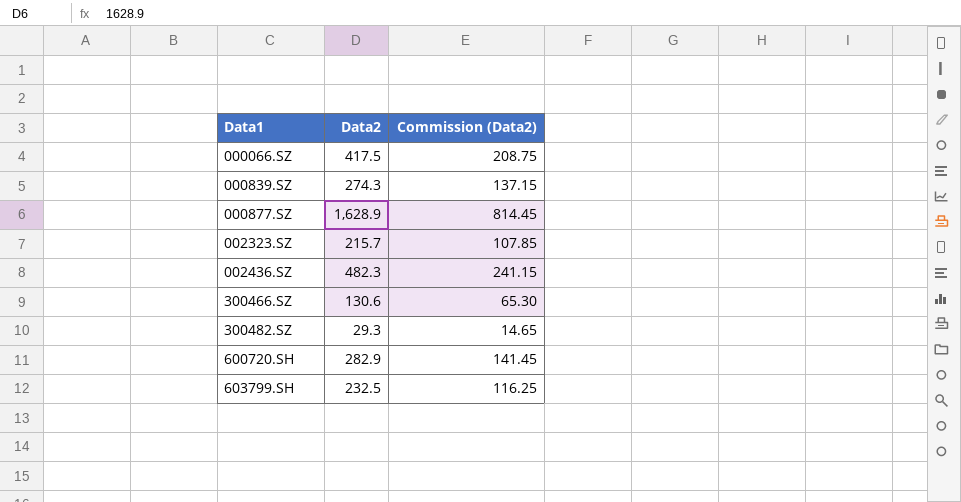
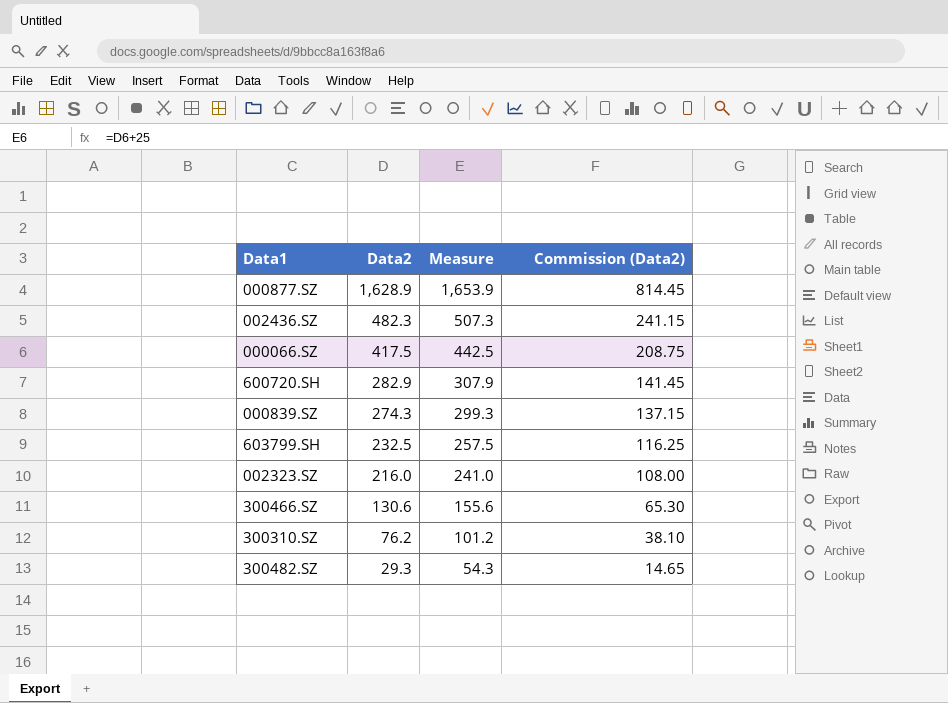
row order: Data1 ascending -> Data2 descending
column Measure | formula: none -> [Data2] + 25
002323.SZ | Data2: 215.7 -> 216.0
002323.SZ | Commission (Data2): 107.85 -> 108.00
row 300310.SZ: none -> 76.2 | 101.2 | 38.10

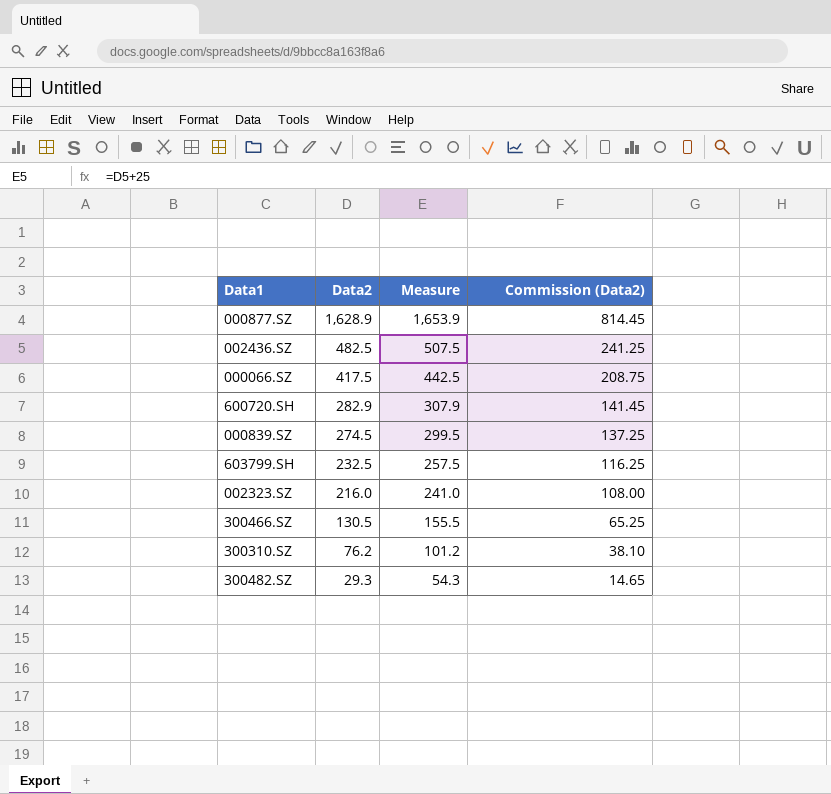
002436.SZ | Data2: 482.3 -> 482.5
002436.SZ | Measure: 507.3 -> 507.5
002436.SZ | Commission (Data2): 241.15 -> 241.25
000839.SZ | Data2: 274.3 -> 274.5
000839.SZ | Measure: 299.3 -> 299.5
000839.SZ | Commission (Data2): 137.15 -> 137.25
300466.SZ | Data2: 130.6 -> 130.5
300466.SZ | Measure: 155.6 -> 155.5
300466.SZ | Commission (Data2): 65.30 -> 65.25

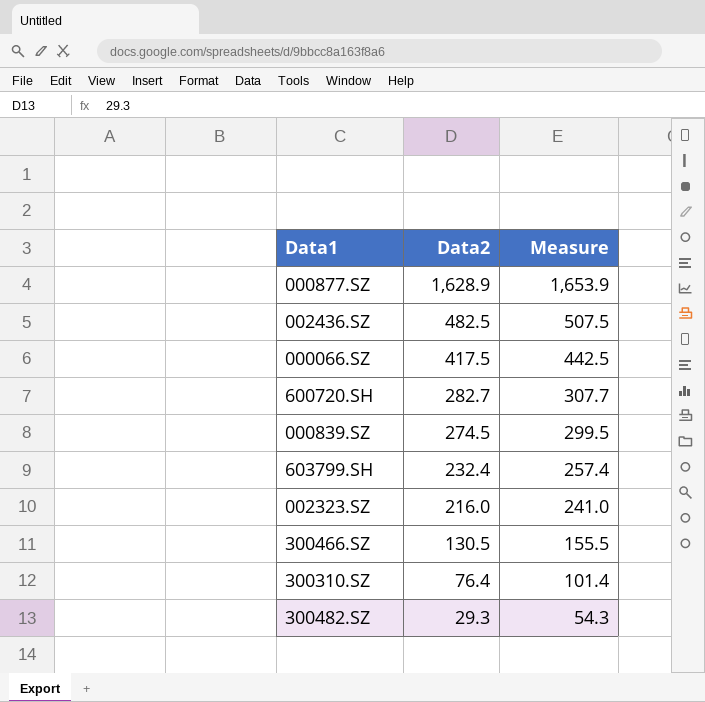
column Commission (Data2) | formula: [Data2] * 0.5 -> none
600720.SH | Data2: 282.9 -> 282.7
600720.SH | Measure: 307.9 -> 307.7
603799.SH | Data2: 232.5 -> 232.4
603799.SH | Measure: 257.5 -> 257.4
300310.SZ | Data2: 76.2 -> 76.4
300310.SZ | Measure: 101.2 -> 101.4

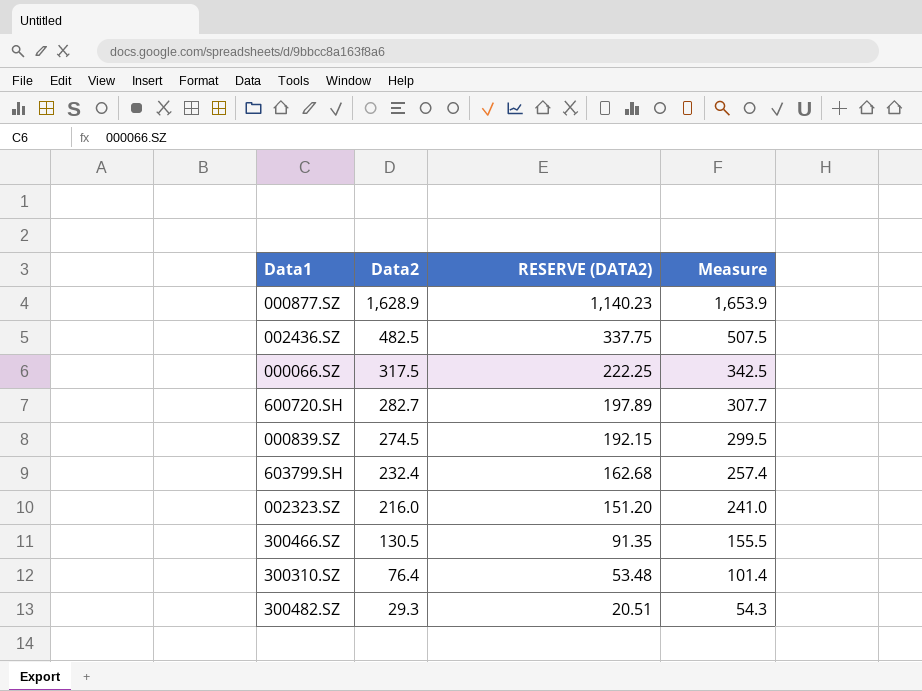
column RESERVE (DATA2) | formula: none -> [Data2] * 0.7
000066.SZ | Data2: 417.5 -> 317.5
000066.SZ | Measure: 442.5 -> 342.5

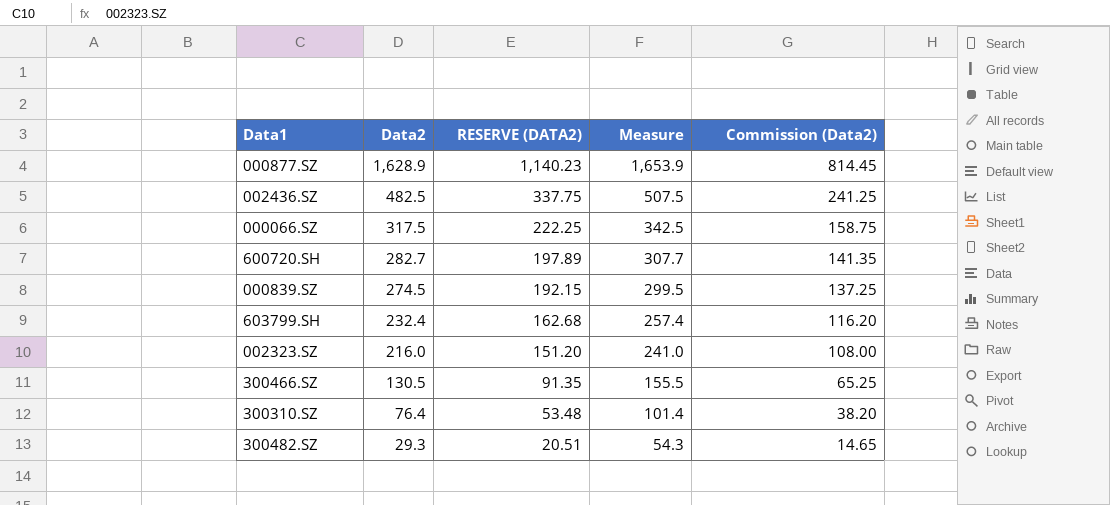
column Commission (Data2) | formula: none -> [Data2] * 0.5

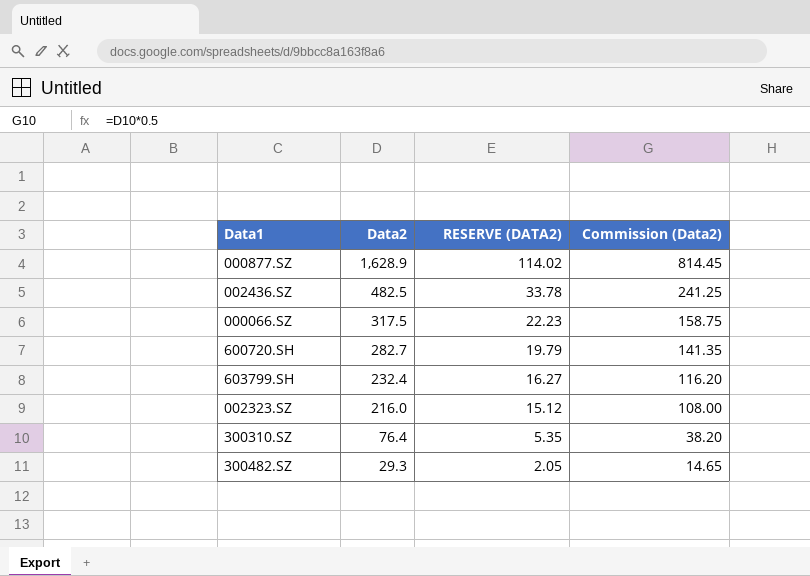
column Measure | formula: [Data2] + 25 -> none
column RESERVE (DATA2) | formula: [Data2] * 0.7 -> [Data2] * 0.07
row 000839.SZ: 274.5 | 192.15 | 299.5 | 137.25 -> none
row 300466.SZ: 130.5 | 91.35 | 155.5 | 65.25 -> none

